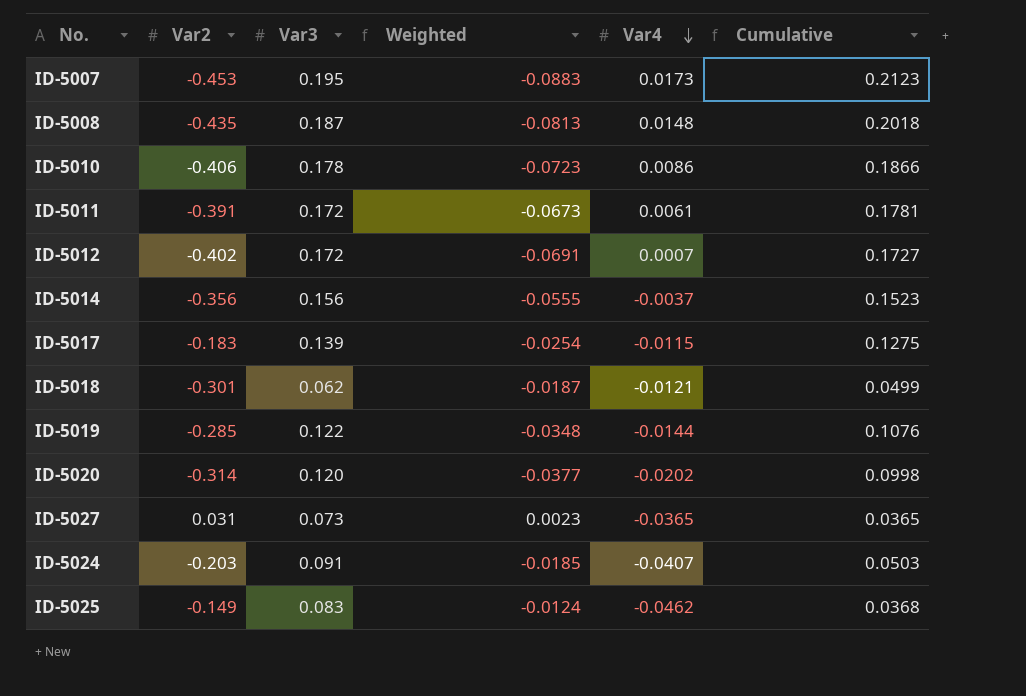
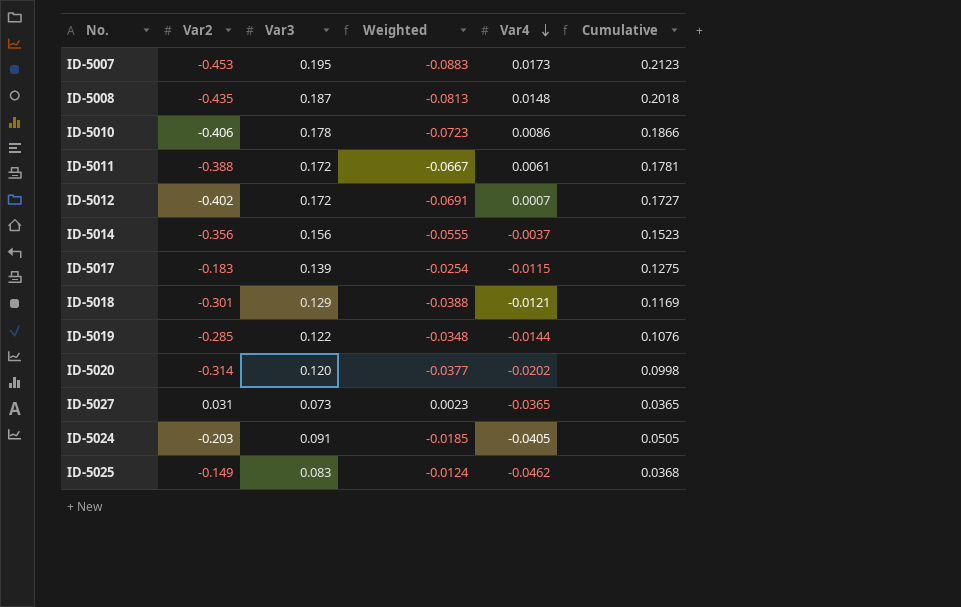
ID-5011 | Var2: -0.391 -> -0.388
ID-5011 | Weighted: -0.0673 -> -0.0667
ID-5018 | Var3: 0.062 -> 0.129
ID-5018 | Weighted: -0.0187 -> -0.0388
ID-5018 | Cumulative: 0.0499 -> 0.1169
ID-5024 | Var4: -0.0407 -> -0.0405
ID-5024 | Cumulative: 0.0503 -> 0.0505

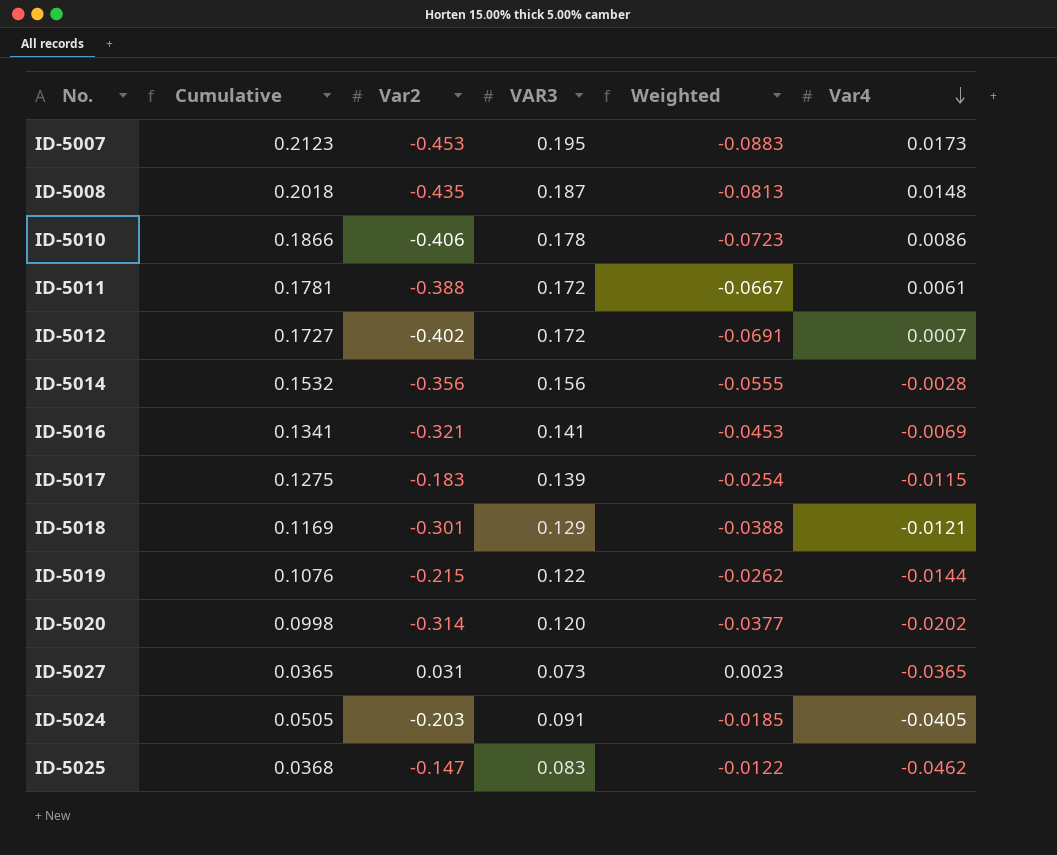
column Cumulative | position: 6 -> 2
column name: Var3 -> VAR3
ID-5014 | Cumulative: 0.1523 -> 0.1532
ID-5014 | Var4: -0.0037 -> -0.0028
row ID-5016: none -> 0.1341 | -0.321 | 0.141 | -0.0453 | -0.0069
ID-5019 | Var2: -0.285 -> -0.215
ID-5019 | Weighted: -0.0348 -> -0.0262
ID-5025 | Var2: -0.149 -> -0.147
ID-5025 | Weighted: -0.0124 -> -0.0122

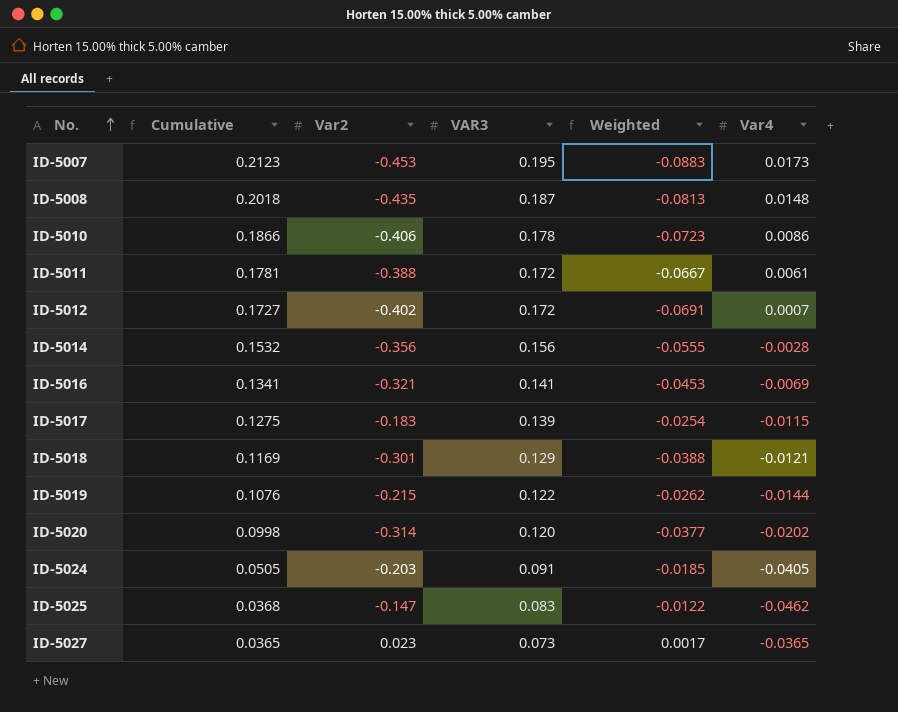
row order: Var4 descending -> No. ascending
ID-5027 | Var2: 0.031 -> 0.023
ID-5027 | Weighted: 0.0023 -> 0.0017

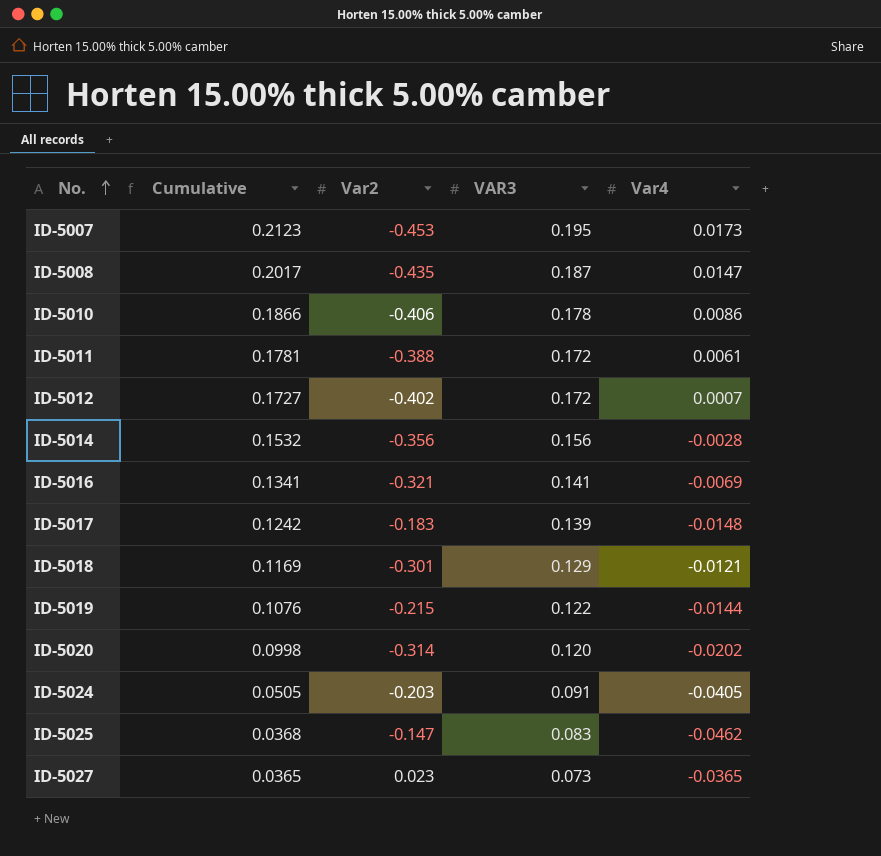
column Weighted | formula: [Var2] * [VAR3] -> none
ID-5008 | Cumulative: 0.2018 -> 0.2017
ID-5008 | Var4: 0.0148 -> 0.0147
ID-5017 | Cumulative: 0.1275 -> 0.1242
ID-5017 | Var4: -0.0115 -> -0.0148

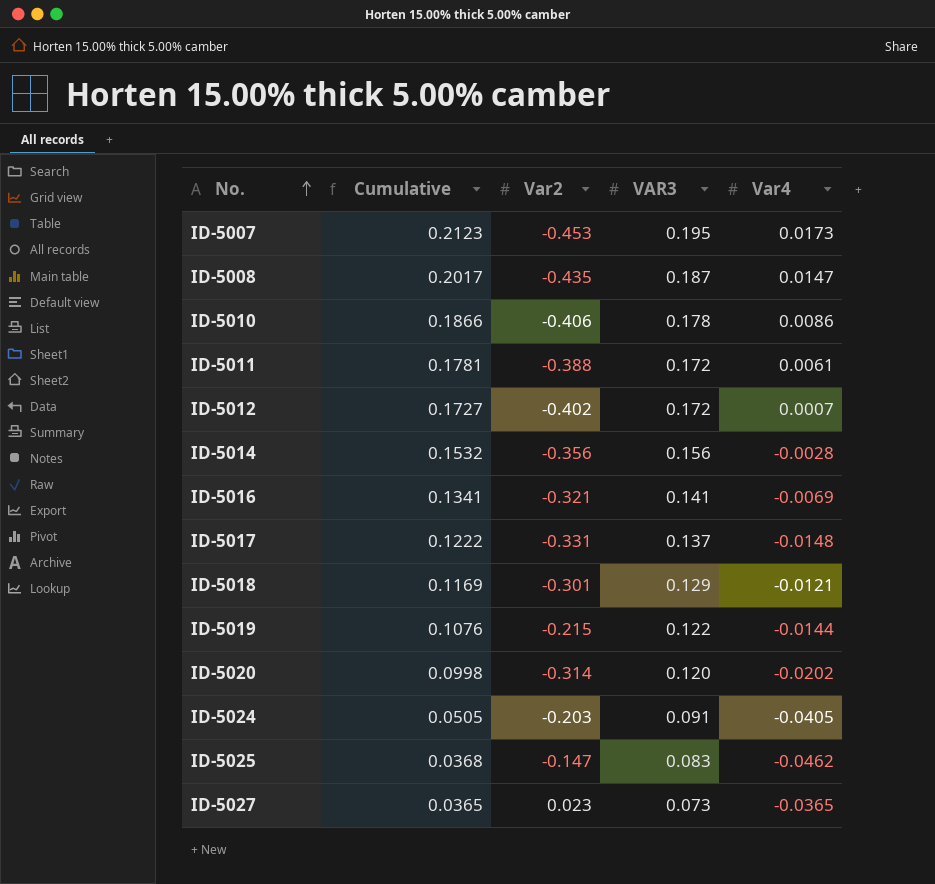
ID-5017 | Cumulative: 0.1242 -> 0.1222
ID-5017 | Var2: -0.183 -> -0.331
ID-5017 | VAR3: 0.139 -> 0.137

